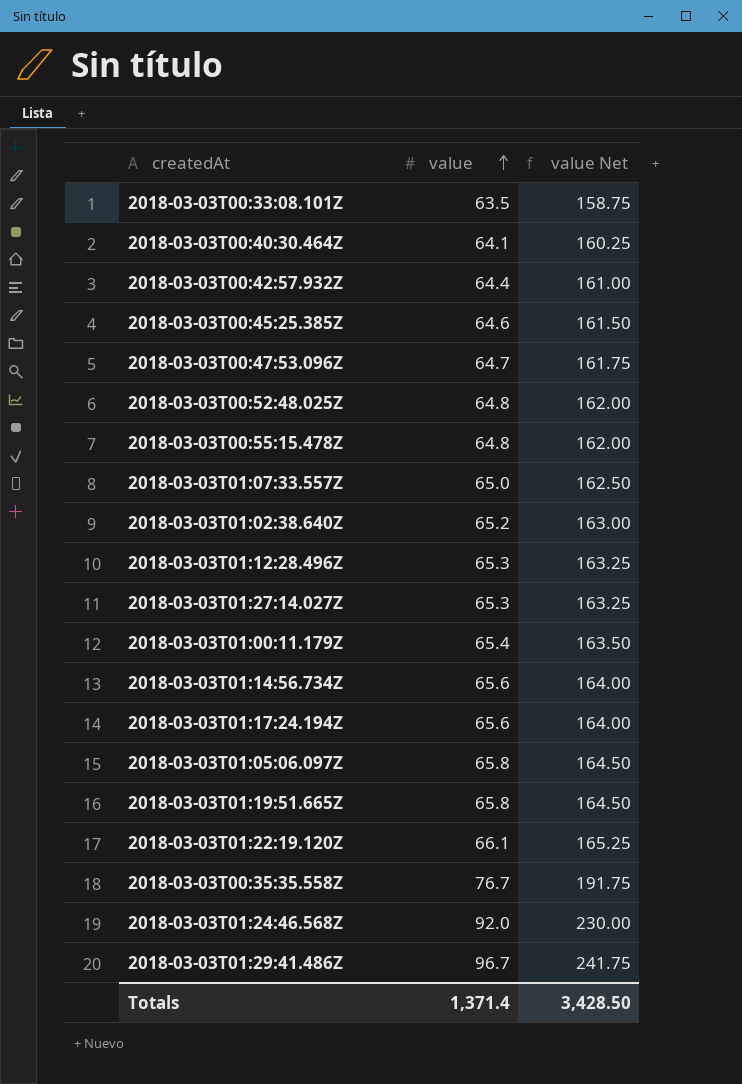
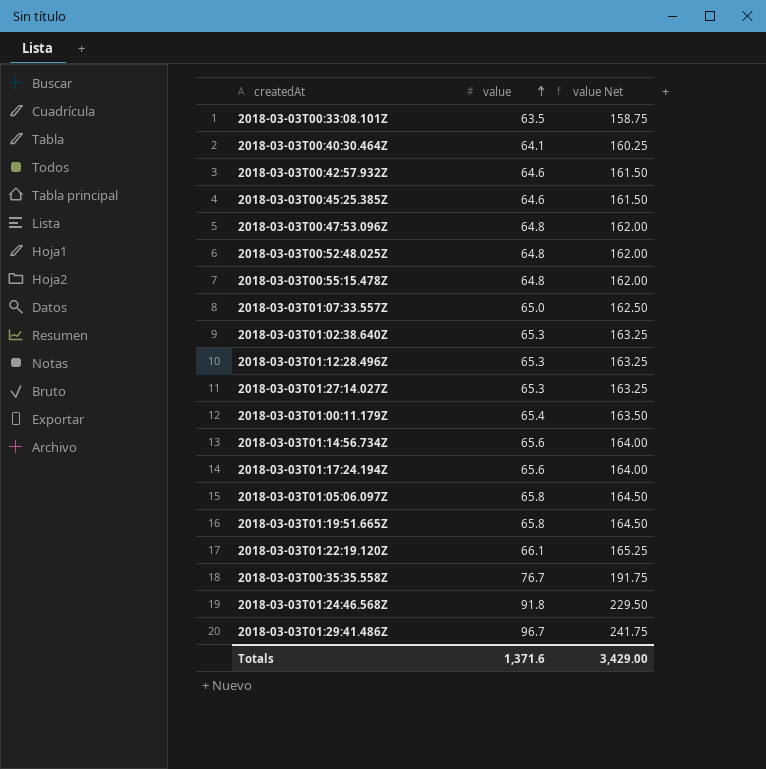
2018-03-03T00:42:57.932Z | value: 64.4 -> 64.6
2018-03-03T00:42:57.932Z | value Net: 161.00 -> 161.50
2018-03-03T00:47:53.096Z | value: 64.7 -> 64.8
2018-03-03T00:47:53.096Z | value Net: 161.75 -> 162.00
2018-03-03T01:02:38.640Z | value: 65.2 -> 65.3
2018-03-03T01:02:38.640Z | value Net: 163.00 -> 163.25
2018-03-03T01:24:46.568Z | value: 92.0 -> 91.8
2018-03-03T01:24:46.568Z | value Net: 230.00 -> 229.50
Totals | value: 1,371.4 -> 1,371.6
Totals | value Net: 3,428.50 -> 3,429.00

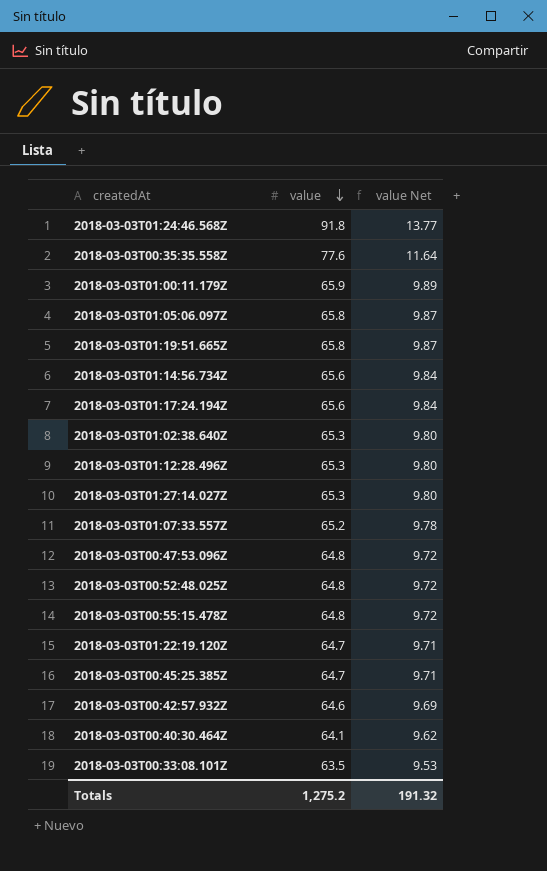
row order: value ascending -> value descending
column value Net | formula: [value] * 2.5 -> [value] * 0.15
row 2018-03-03T01:29:41.486Z: 96.7 | 241.75 -> none
2018-03-03T00:35:35.558Z | value: 76.7 -> 77.6
2018-03-03T01:00:11.179Z | value: 65.4 -> 65.9
2018-03-03T01:07:33.557Z | value: 65.0 -> 65.2
2018-03-03T01:22:19.120Z | value: 66.1 -> 64.7
2018-03-03T00:45:25.385Z | value: 64.6 -> 64.7
Totals | value: 1,371.6 -> 1,275.2
Totals | value Net: 3,429.00 -> 191.32

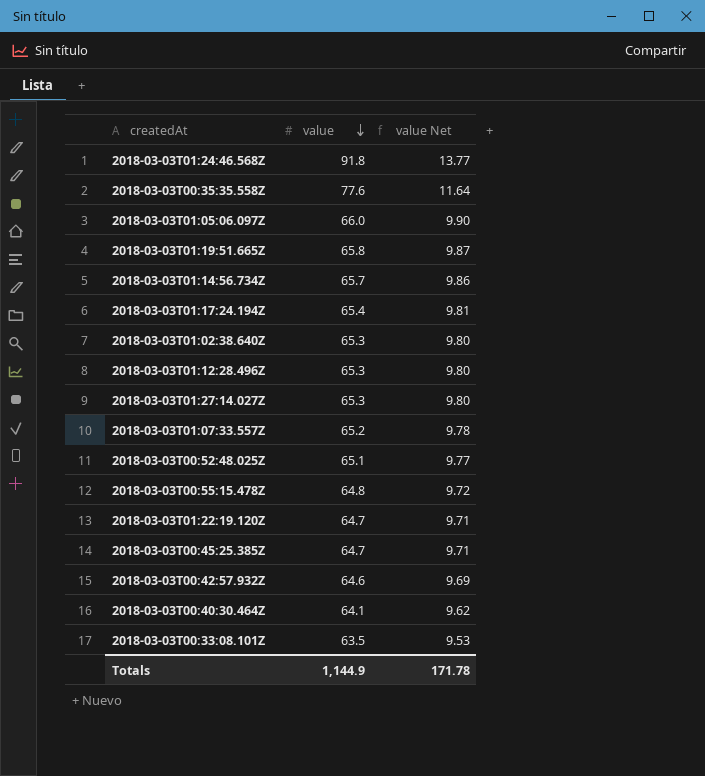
row 2018-03-03T01:00:11.179Z: 65.9 | 9.89 -> none
row 2018-03-03T00:47:53.096Z: 64.8 | 9.72 -> none
2018-03-03T01:05:06.097Z | value: 65.8 -> 66.0
2018-03-03T01:05:06.097Z | value Net: 9.87 -> 9.90
2018-03-03T01:14:56.734Z | value: 65.6 -> 65.7
2018-03-03T01:14:56.734Z | value Net: 9.84 -> 9.86
2018-03-03T01:17:24.194Z | value: 65.6 -> 65.4
2018-03-03T01:17:24.194Z | value Net: 9.84 -> 9.81
2018-03-03T00:52:48.025Z | value: 64.8 -> 65.1
2018-03-03T00:52:48.025Z | value Net: 9.72 -> 9.77
Totals | value: 1,275.2 -> 1,144.9
Totals | value Net: 191.32 -> 171.78

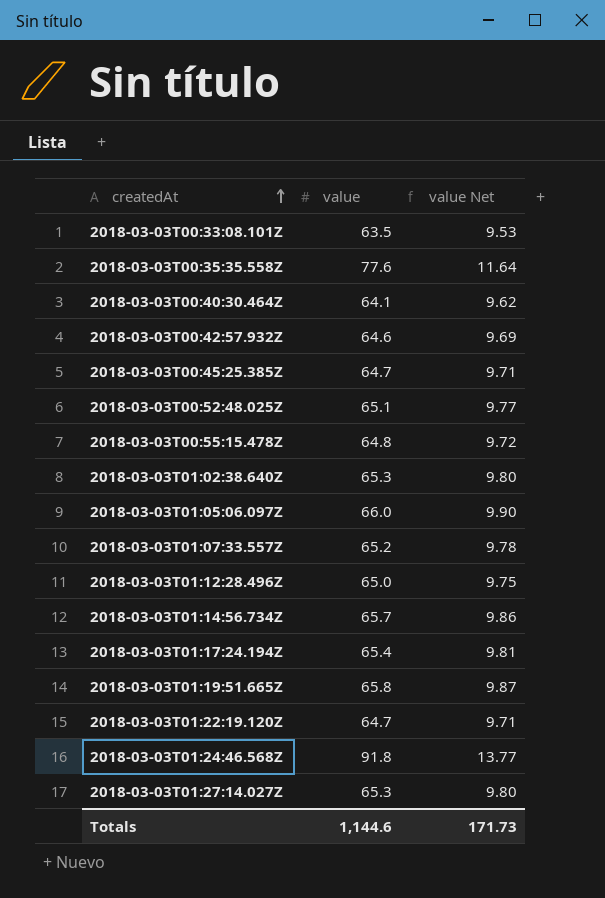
row order: value descending -> createdAt ascending
2018-03-03T01:12:28.496Z | value: 65.3 -> 65.0
2018-03-03T01:12:28.496Z | value Net: 9.80 -> 9.75
Totals | value: 1,144.9 -> 1,144.6
Totals | value Net: 171.78 -> 171.73

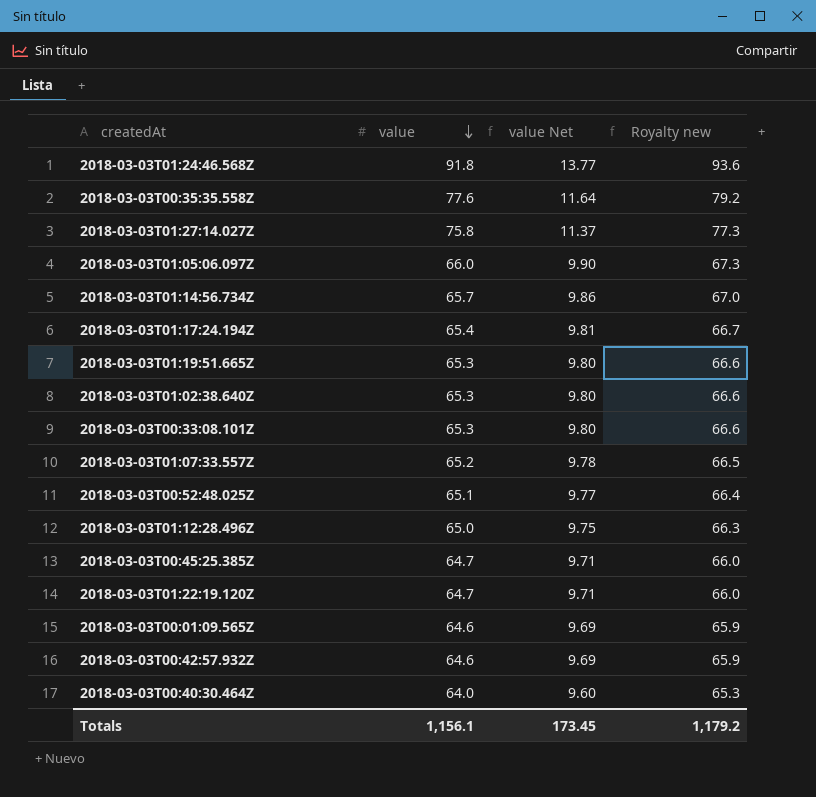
row order: createdAt ascending -> value descending
column Royalty new | formula: none -> [value] * 1.02
row 2018-03-03T00:55:15.478Z: 64.8 | 9.72 -> none
2018-03-03T01:27:14.027Z | value: 65.3 -> 75.8
2018-03-03T01:27:14.027Z | value Net: 9.80 -> 11.37
2018-03-03T01:19:51.665Z | value: 65.8 -> 65.3
2018-03-03T01:19:51.665Z | value Net: 9.87 -> 9.80
2018-03-03T00:33:08.101Z | value: 63.5 -> 65.3
2018-03-03T00:33:08.101Z | value Net: 9.53 -> 9.80
row 2018-03-03T00:01:09.565Z: none -> 64.6 | 9.69 | 65.9
2018-03-03T00:40:30.464Z | value: 64.1 -> 64.0
2018-03-03T00:40:30.464Z | value Net: 9.62 -> 9.60
Totals | value: 1,144.6 -> 1,156.1
Totals | value Net: 171.73 -> 173.45

